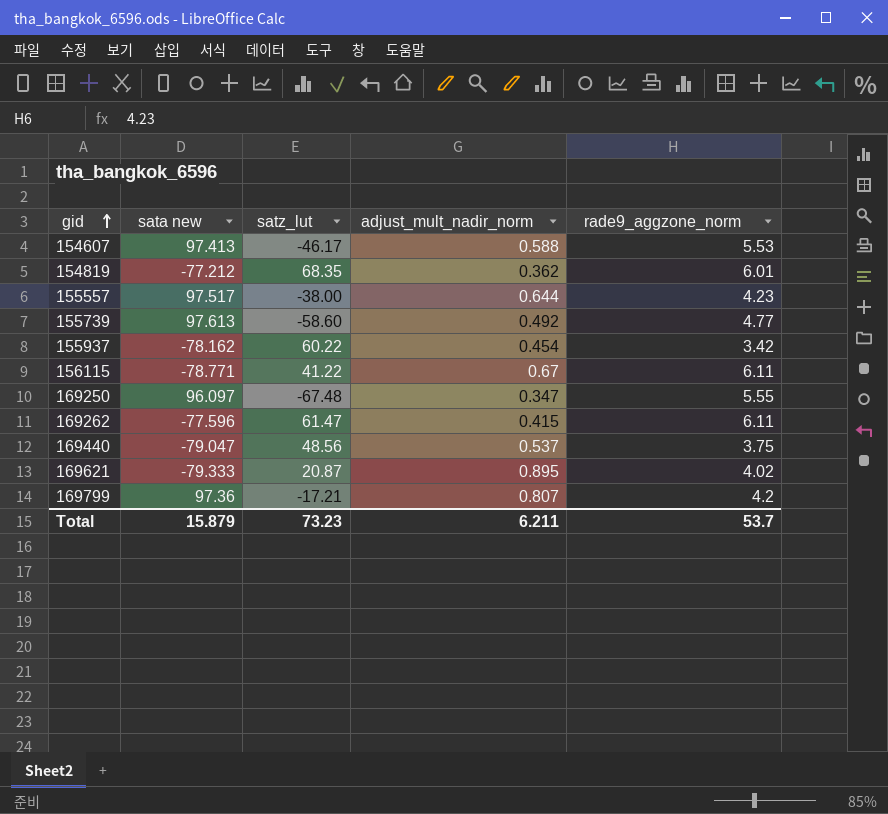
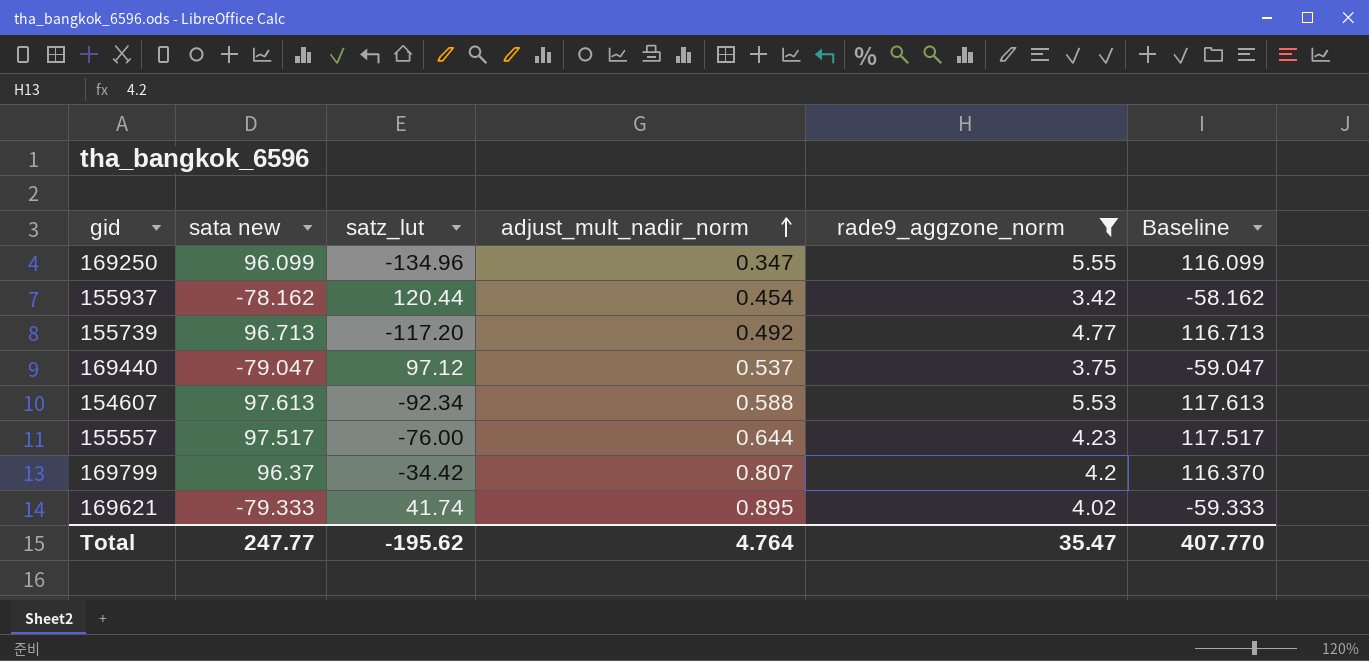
filter: none -> rade9_aggzone_norm <= 5.55
row order: gid ascending -> adjust_mult_nadir_norm ascending
column Baseline | formula: none -> [sata new] + 20
169250 | sata new: 96.097 -> 96.099
169250 | satz_lut: -67.48 -> -134.96
155937 | satz_lut: 60.22 -> 120.44
155739 | sata new: 97.613 -> 96.713
155739 | satz_lut: -58.60 -> -117.20
169440 | satz_lut: 48.56 -> 97.12
154607 | sata new: 97.413 -> 97.613
154607 | satz_lut: -46.17 -> -92.34
155557 | satz_lut: -38.00 -> -76.00
169799 | sata new: 97.36 -> 96.37
169799 | satz_lut: -17.21 -> -34.42
169621 | satz_lut: 20.87 -> 41.74
Total | sata new: 15.879 -> 247.77
Total | satz_lut: 73.23 -> -195.62
Total | adjust_mult_nadir_norm: 6.211 -> 4.764
Total | rade9_aggzone_norm: 53.7 -> 35.47

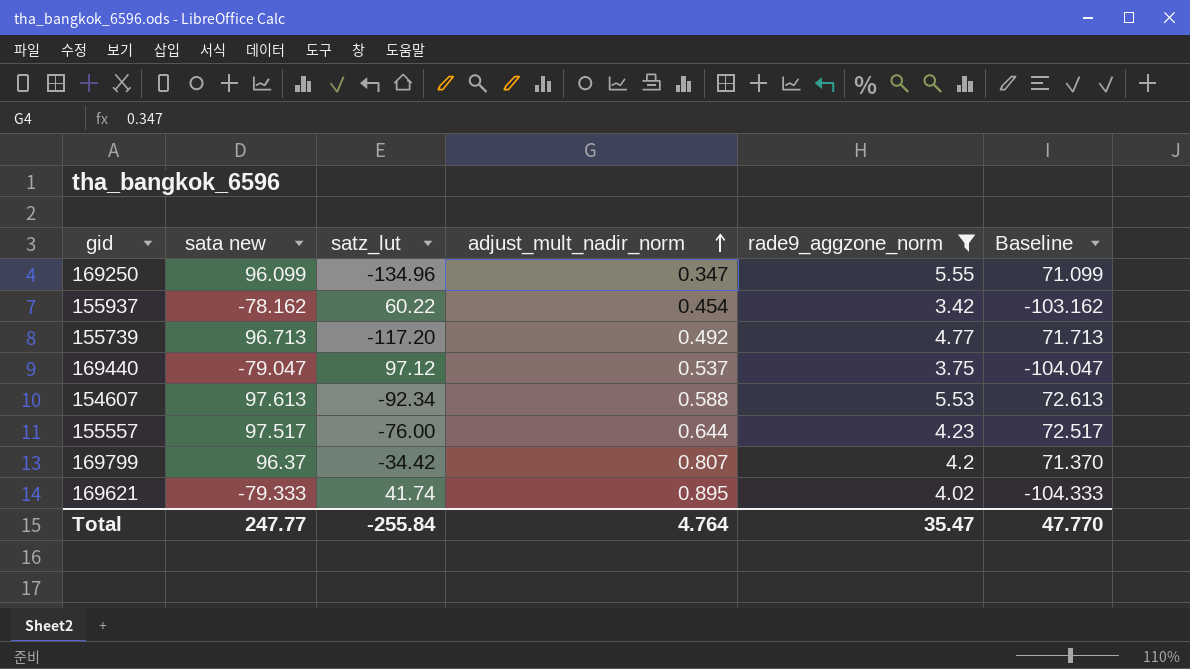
column Baseline | formula: [sata new] + 20 -> [sata new] - 25
155937 | satz_lut: 120.44 -> 60.22
Total | satz_lut: -195.62 -> -255.84
Total | Baseline: 407.770 -> 47.770

